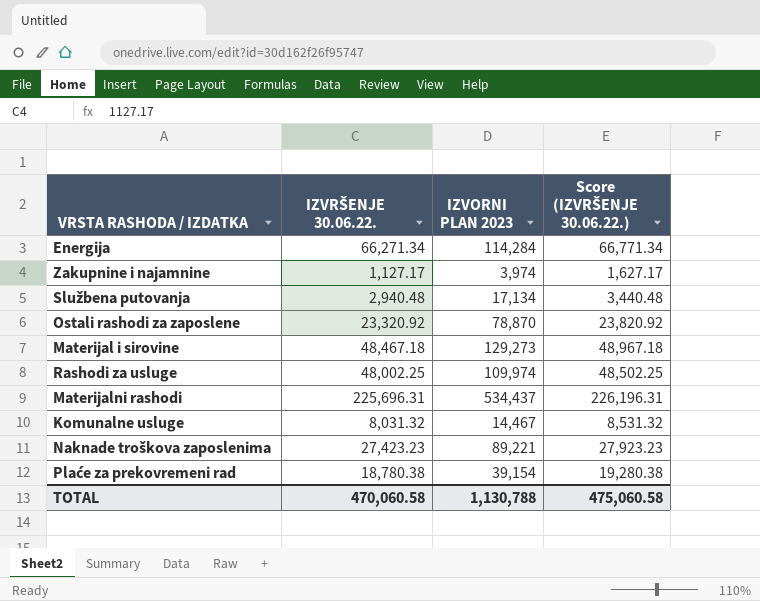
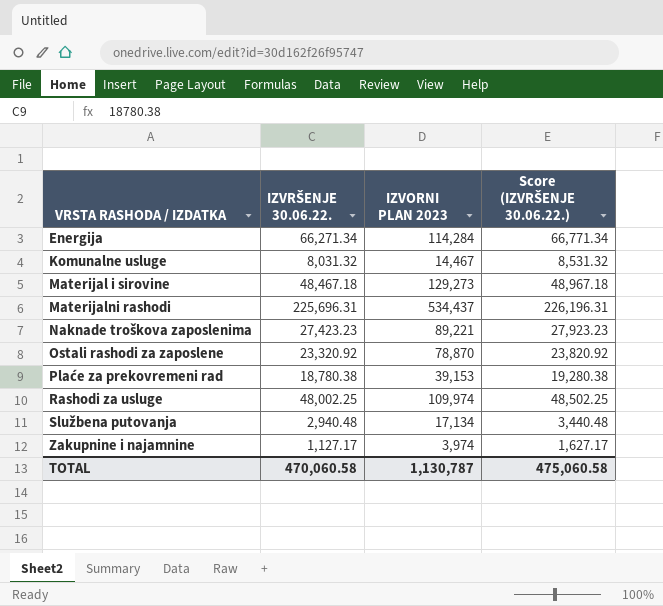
row order: none -> VRSTA RASHODA / IZDATKA ascending
Plaće za prekovremeni rad | IZVORNI PLAN 2023: 39,154 -> 39,153
TOTAL | IZVORNI PLAN 2023: 1,130,788 -> 1,130,787

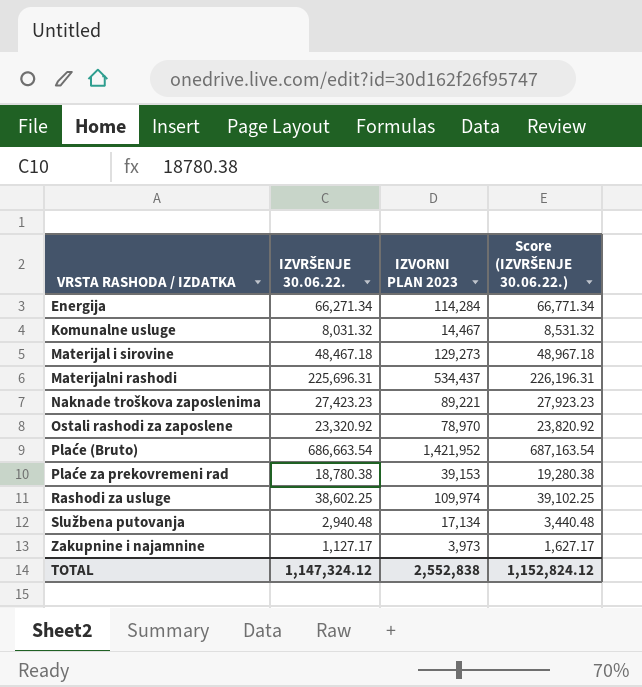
Ostali rashodi za zaposlene | IZVORNI PLAN 2023: 78,870 -> 78,970
row Plaće (Bruto): none -> 686,663.54 | 1,421,952 | 687,163.54
Rashodi za usluge | IZVRŠENJE 30.06.22.: 48,002.25 -> 38,602.25
Rashodi za usluge | Score (IZVRŠENJE 30.06.22.): 48,502.25 -> 39,102.25
Zakupnine i najamnine | IZVORNI PLAN 2023: 3,974 -> 3,973
TOTAL | IZVRŠENJE 30.06.22.: 470,060.58 -> 1,147,324.12
TOTAL | IZVORNI PLAN 2023: 1,130,787 -> 2,552,838
TOTAL | Score (IZVRŠENJE 30.06.22.): 475,060.58 -> 1,152,824.12

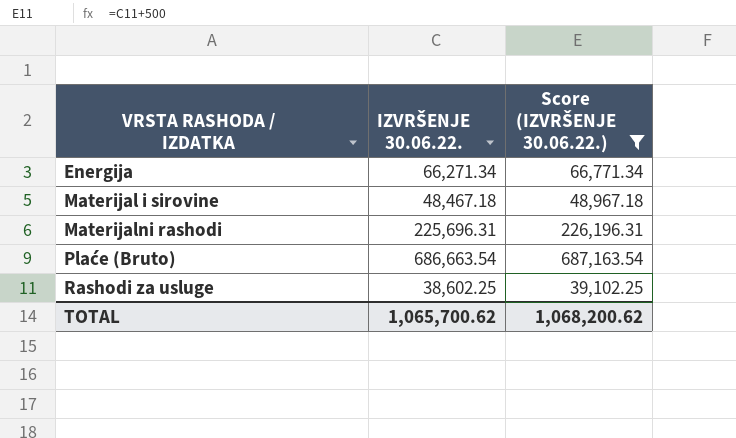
filter: none -> Score (IZVRŠENJE 30.06.22.) >= 39,102.25
column IZVORNI PLAN 2023 | position: 3 -> none
TOTAL | IZVRŠENJE 30.06.22.: 1,147,324.12 -> 1,065,700.62
TOTAL | Score (IZVRŠENJE 30.06.22.): 1,152,824.12 -> 1,068,200.62

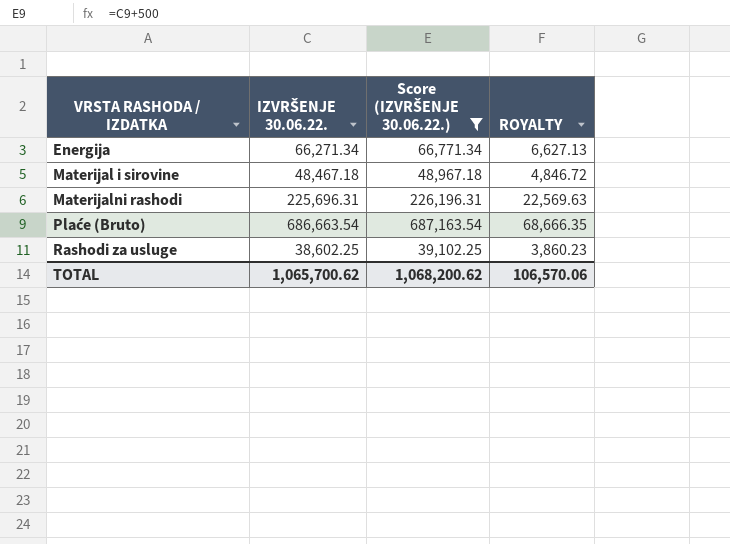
column ROYALTY | formula: none -> [IZVRŠENJE 30.06.22.] * 0.1

